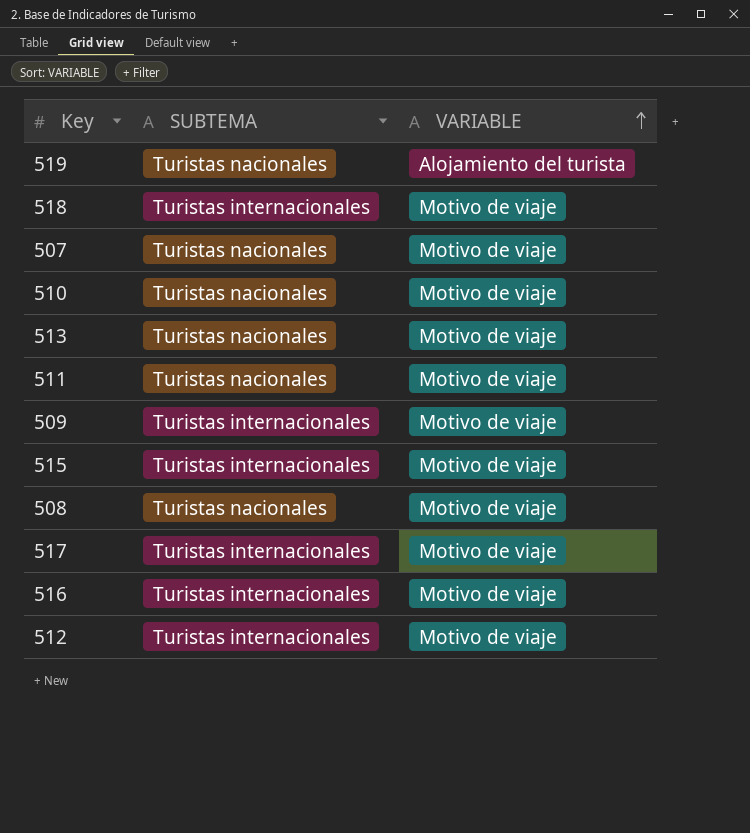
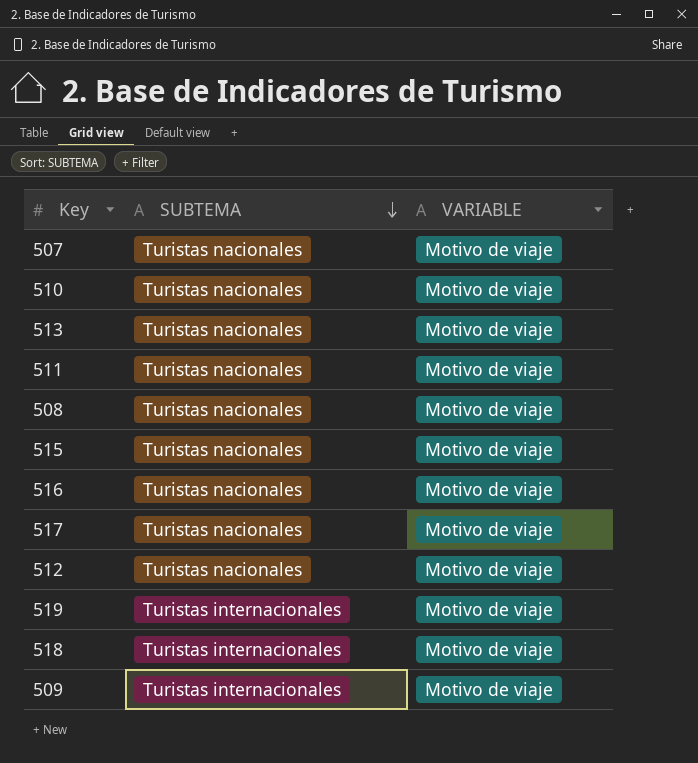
row order: VARIABLE ascending -> SUBTEMA descending
515 | SUBTEMA: Turistas internacionales -> Turistas nacionales
516 | SUBTEMA: Turistas internacionales -> Turistas nacionales
517 | SUBTEMA: Turistas internacionales -> Turistas nacionales
512 | SUBTEMA: Turistas internacionales -> Turistas nacionales
519 | SUBTEMA: Turistas nacionales -> Turistas internacionales
519 | VARIABLE: Alojamiento del turista -> Motivo de viaje

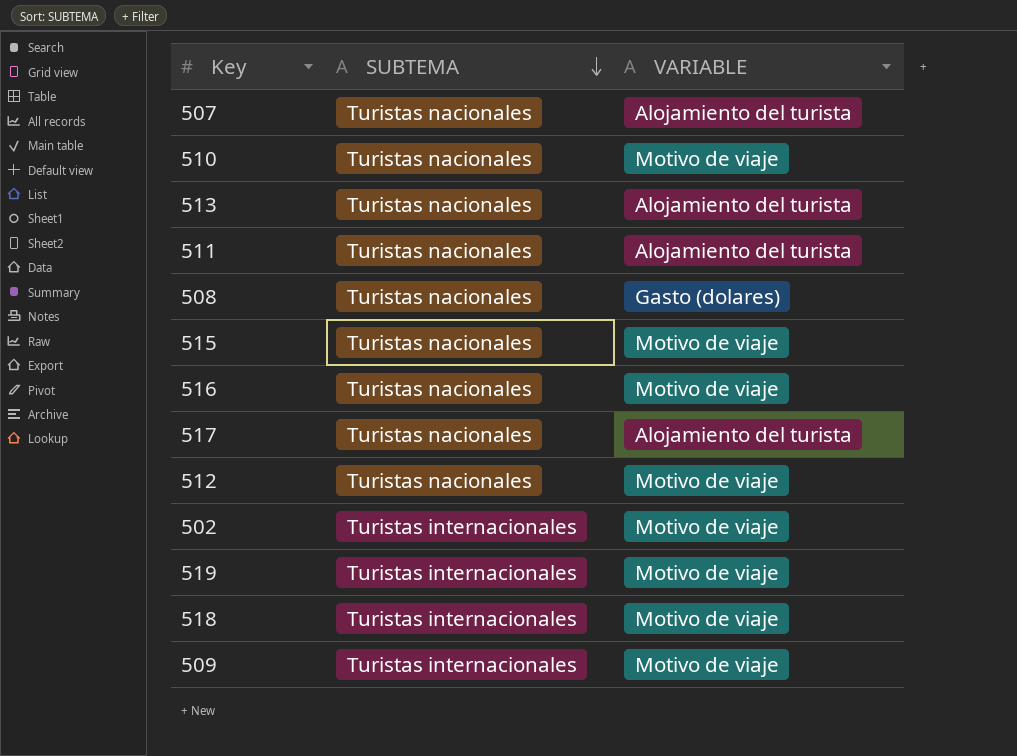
507 | VARIABLE: Motivo de viaje -> Alojamiento del turista
513 | VARIABLE: Motivo de viaje -> Alojamiento del turista
511 | VARIABLE: Motivo de viaje -> Alojamiento del turista
508 | VARIABLE: Motivo de viaje -> Gasto (dolares)
517 | VARIABLE: Motivo de viaje -> Alojamiento del turista
row 502: none -> Turistas internacionales | Motivo de viaje

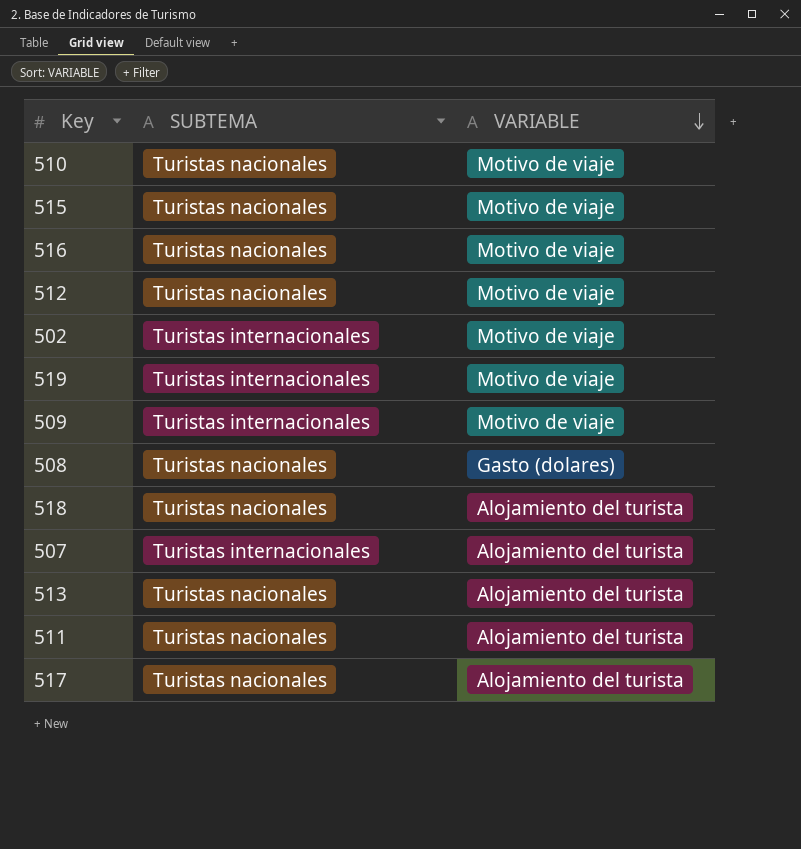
row order: SUBTEMA descending -> VARIABLE descending
518 | SUBTEMA: Turistas internacionales -> Turistas nacionales
518 | VARIABLE: Motivo de viaje -> Alojamiento del turista
507 | SUBTEMA: Turistas nacionales -> Turistas internacionales

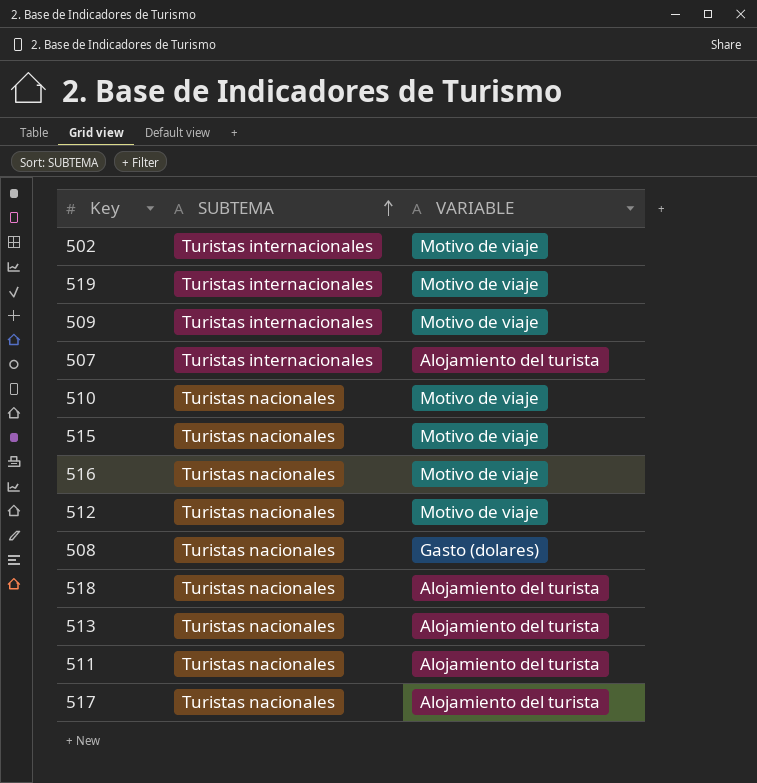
row order: VARIABLE descending -> SUBTEMA ascending

